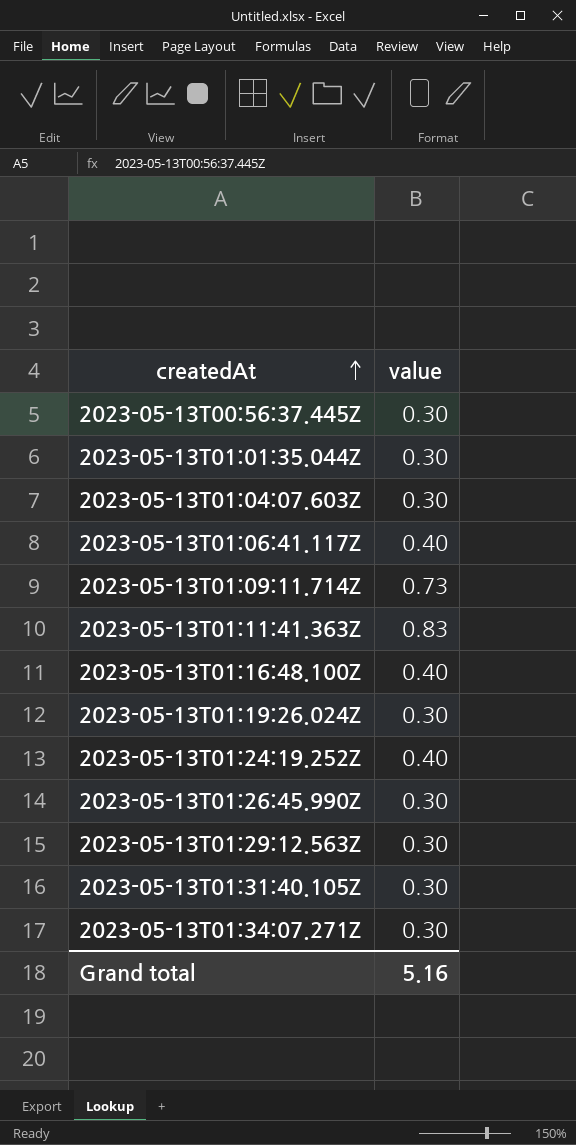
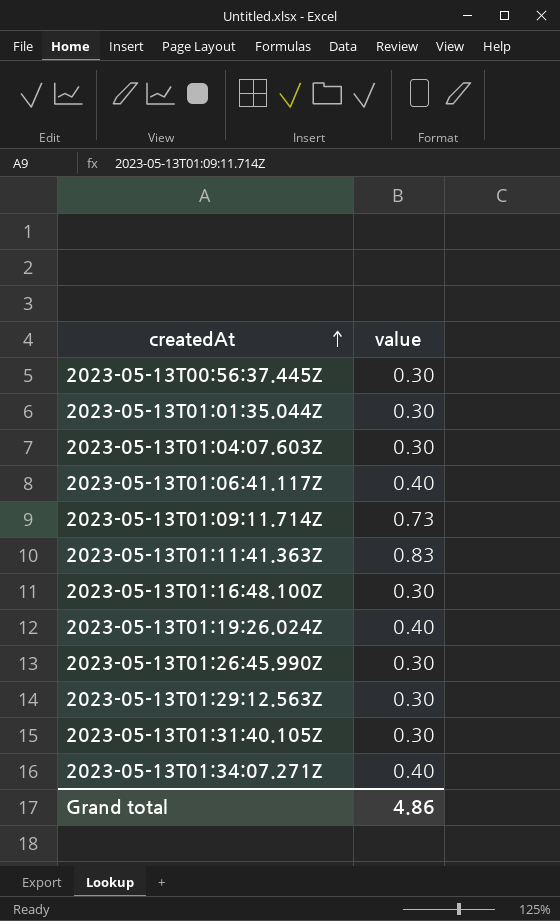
row 2023-05-13T01:24:19.252Z: 0.40 -> none
2023-05-13T01:16:48.100Z | value: 0.40 -> 0.30
2023-05-13T01:19:26.024Z | value: 0.30 -> 0.40
2023-05-13T01:34:07.271Z | value: 0.30 -> 0.40
Grand total | value: 5.16 -> 4.86

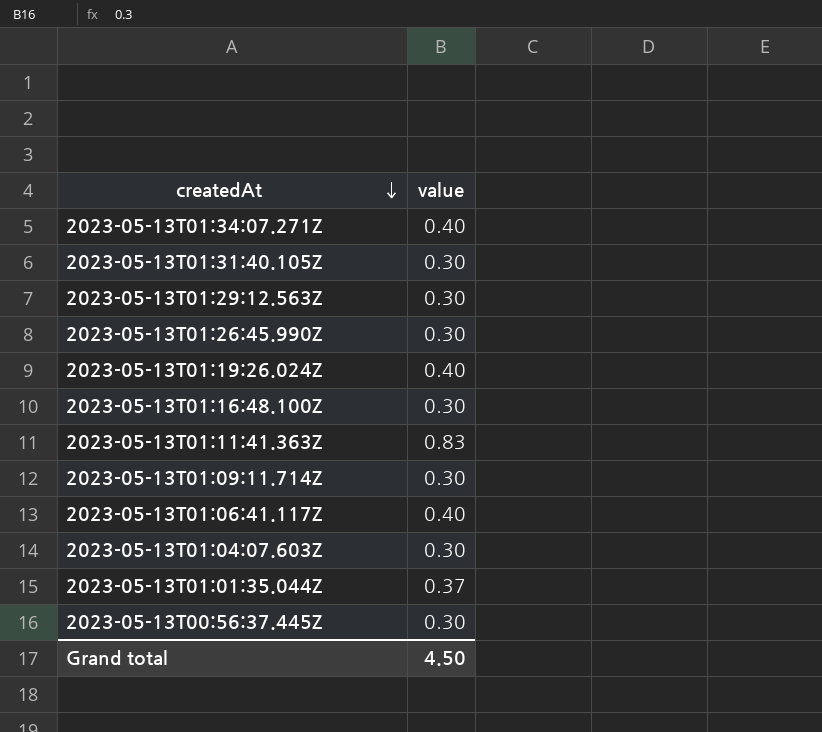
row order: createdAt ascending -> createdAt descending
2023-05-13T01:09:11.714Z | value: 0.73 -> 0.30
2023-05-13T01:01:35.044Z | value: 0.30 -> 0.37
Grand total | value: 4.86 -> 4.50

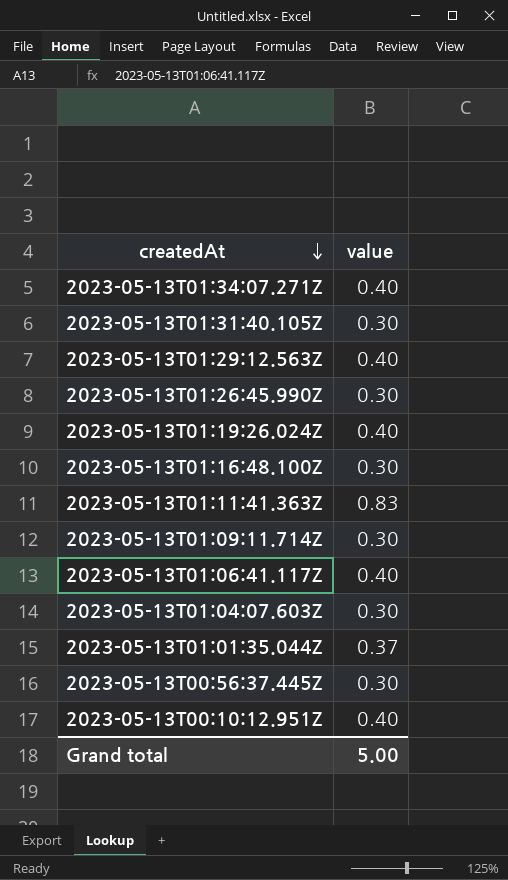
2023-05-13T01:29:12.563Z | value: 0.30 -> 0.40
row 2023-05-13T00:10:12.951Z: none -> 0.40
Grand total | value: 4.50 -> 5.00

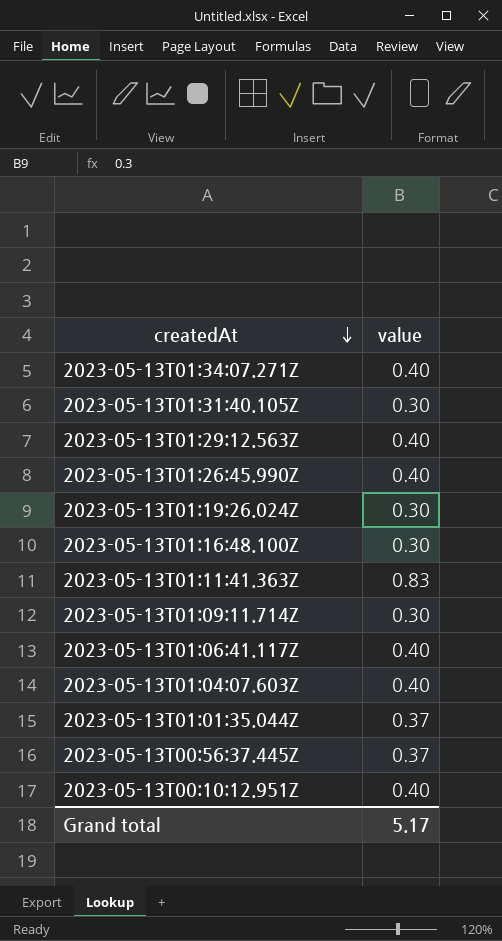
2023-05-13T01:26:45.990Z | value: 0.30 -> 0.40
2023-05-13T01:19:26.024Z | value: 0.40 -> 0.30
2023-05-13T01:04:07.603Z | value: 0.30 -> 0.40
2023-05-13T00:56:37.445Z | value: 0.30 -> 0.37
Grand total | value: 5.00 -> 5.17

